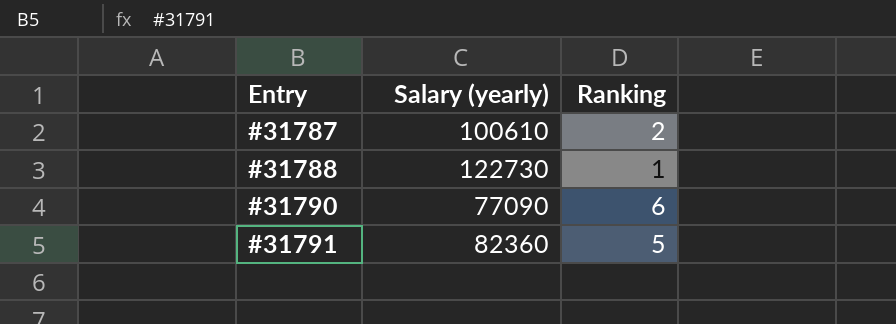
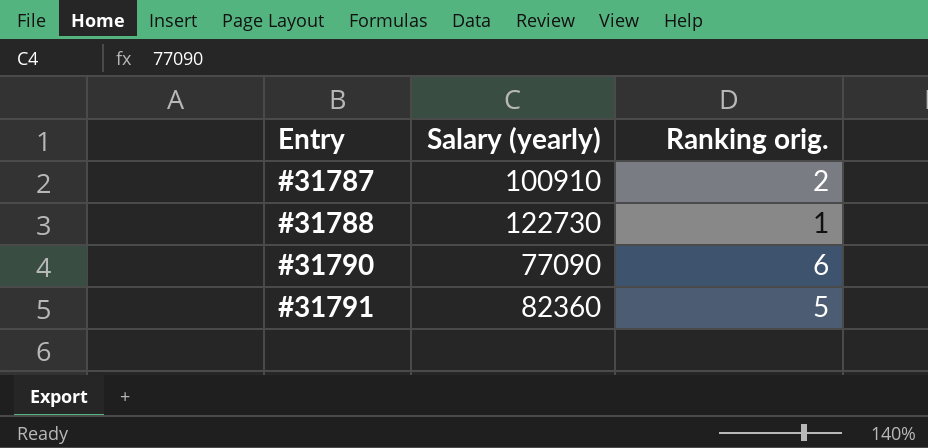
column name: Ranking -> Ranking orig.
#31787 | Salary (yearly): 100610 -> 100910

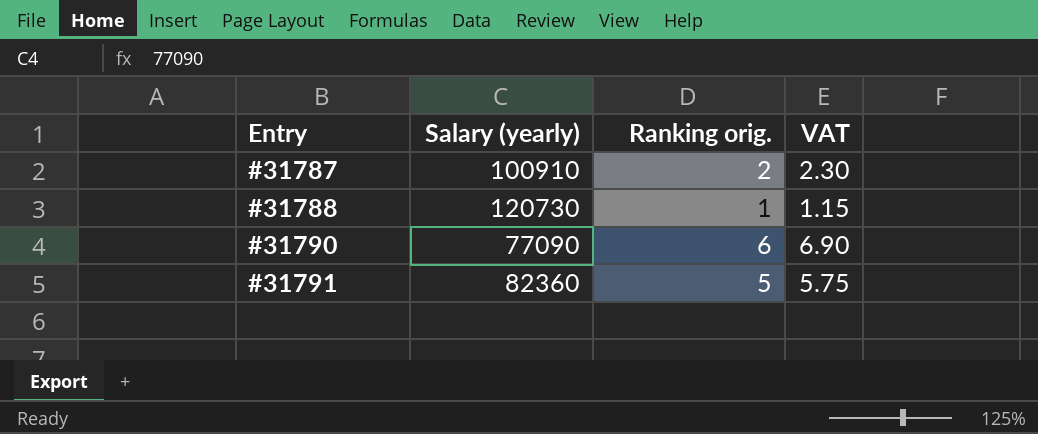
column VAT | formula: none -> [Ranking orig.] * 1.15
#31788 | Salary (yearly): 122730 -> 120730

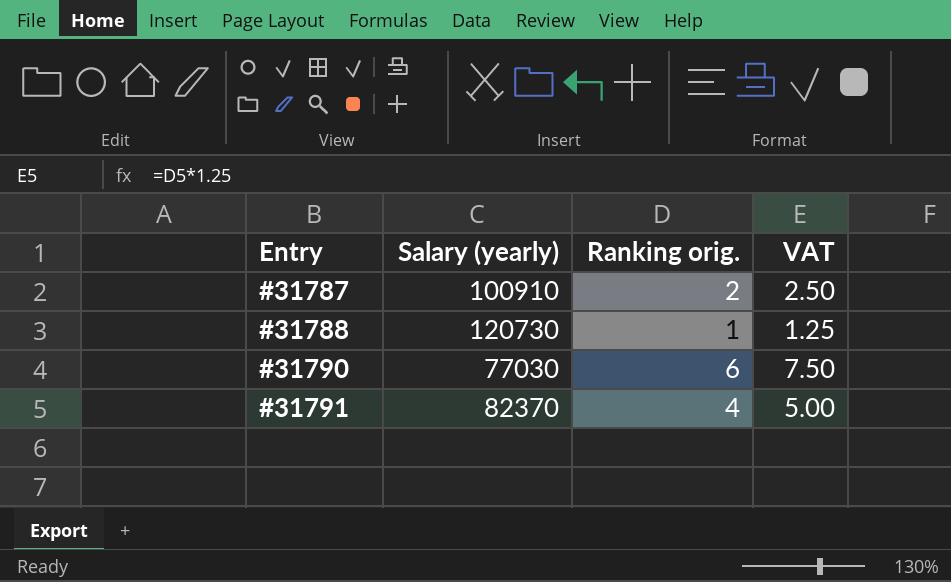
column VAT | formula: [Ranking orig.] * 1.15 -> [Ranking orig.] * 1.25
#31790 | Salary (yearly): 77090 -> 77030
#31791 | Salary (yearly): 82360 -> 82370
#31791 | Ranking orig.: 5 -> 4

